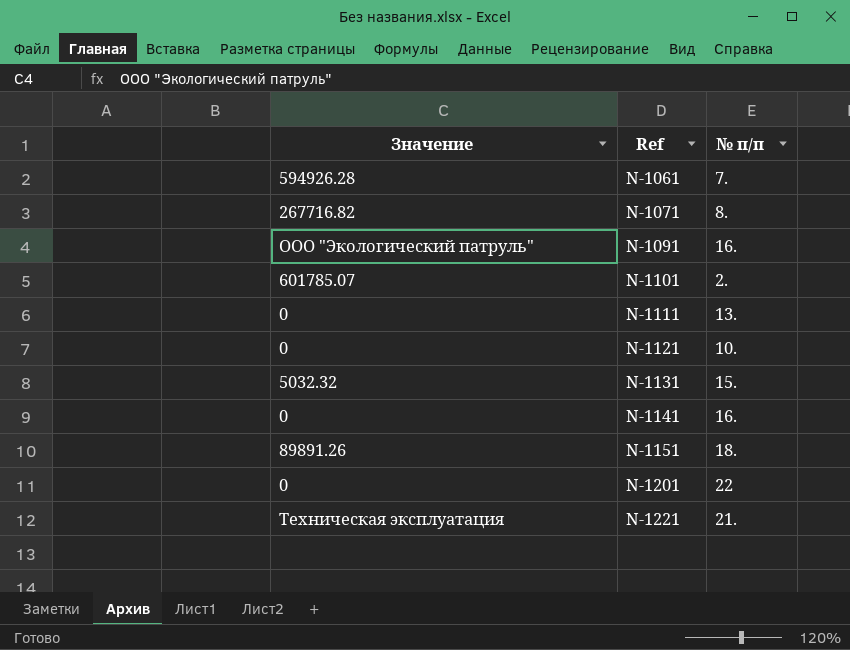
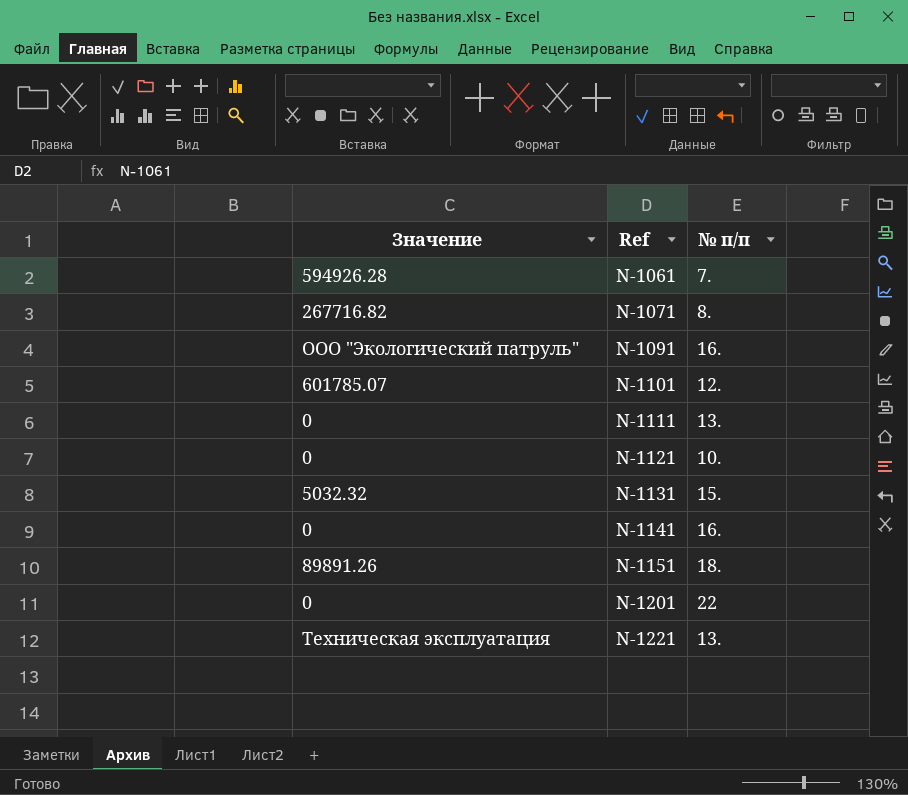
N-1101 | № п/п: 2. -> 12.
N-1221 | № п/п: 21. -> 13.

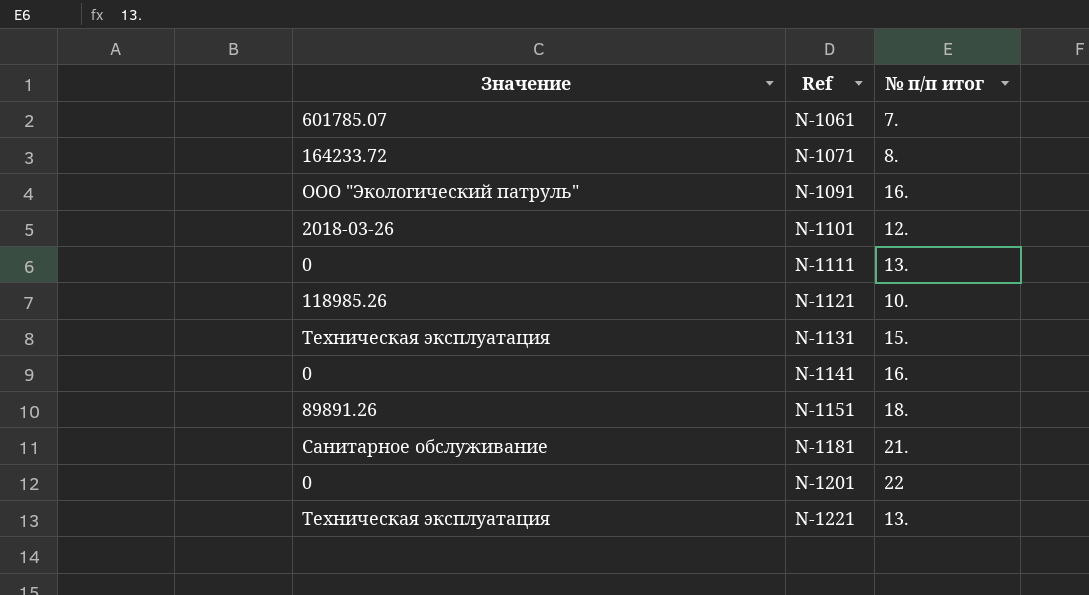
column name: № п/п -> № п/п итог
N-1061 | Значение: 594926.28 -> 601785.07
N-1071 | Значение: 267716.82 -> 164233.72
N-1101 | Значение: 601785.07 -> 2018-03-26
N-1121 | Значение: 0 -> 118985.26
N-1131 | Значение: 5032.32 -> Техническая эксплуатация
row N-1181: none -> Санитарное обслуживание | 21.

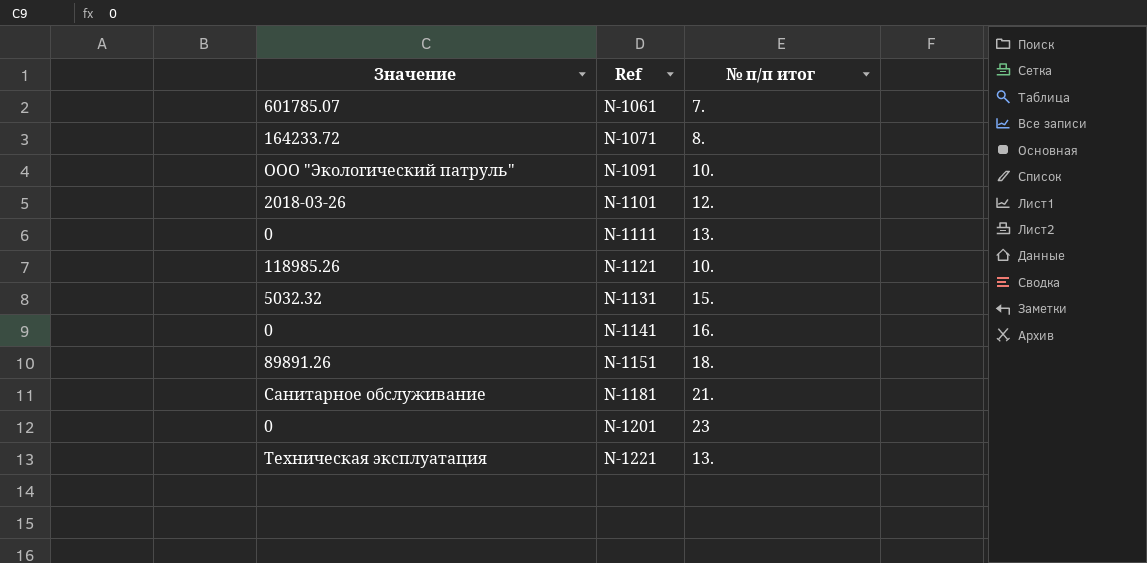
N-1091 | № п/п итог: 16. -> 10.
N-1131 | Значение: Техническая эксплуатация -> 5032.32
N-1201 | № п/п итог: 22 -> 23

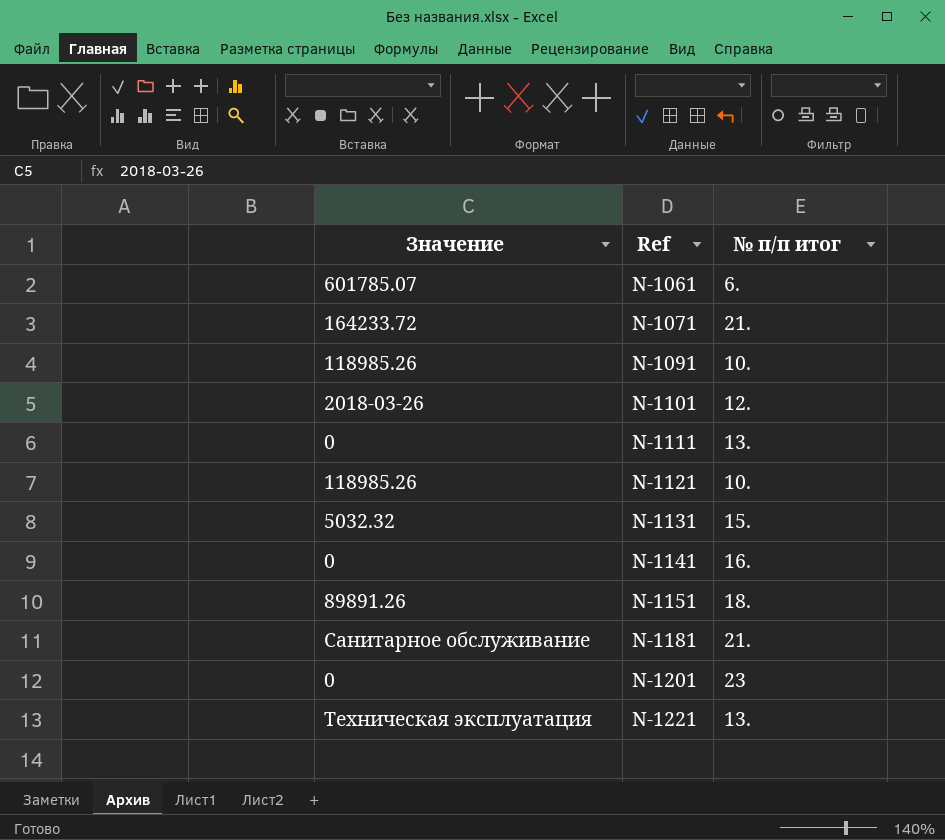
N-1061 | № п/п итог: 7. -> 6.
N-1071 | № п/п итог: 8. -> 21.
N-1091 | Значение: ООО "Экологический патруль" -> 118985.26

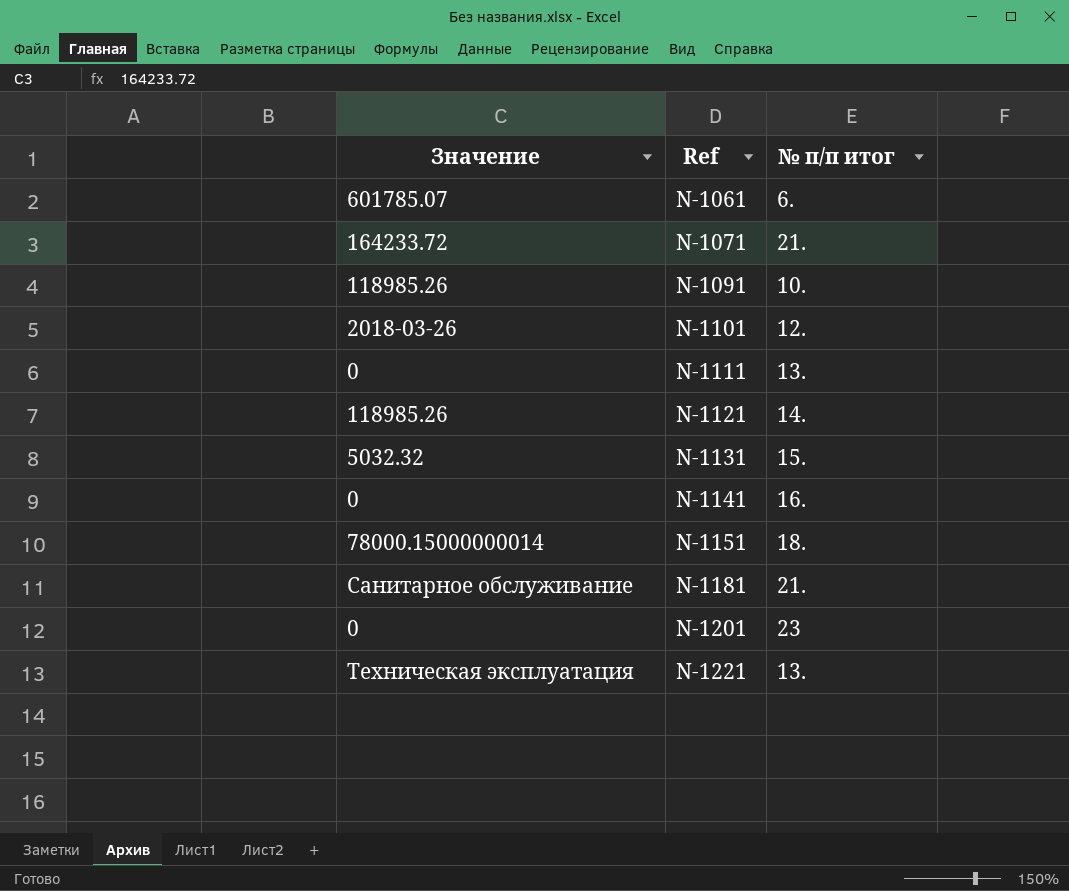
N-1121 | № п/п итог: 10. -> 14.
N-1151 | Значение: 89891.26 -> 78000.15000000014

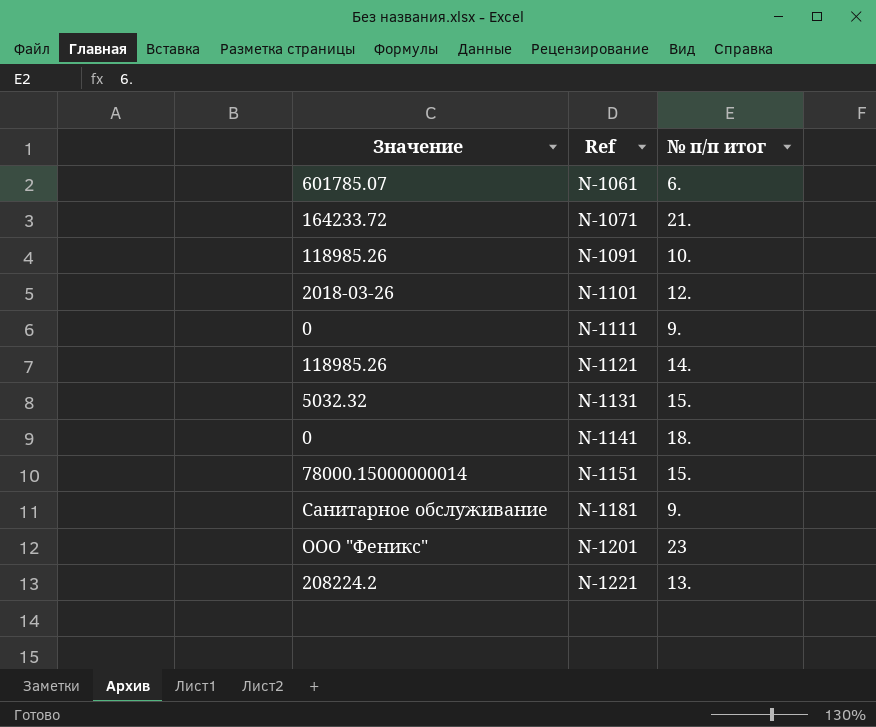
N-1111 | № п/п итог: 13. -> 9.
N-1141 | № п/п итог: 16. -> 18.
N-1151 | № п/п итог: 18. -> 15.
N-1181 | № п/п итог: 21. -> 9.
N-1201 | Значение: 0 -> ООО "Феникс"
N-1221 | Значение: Техническая эксплуатация -> 208224.2

